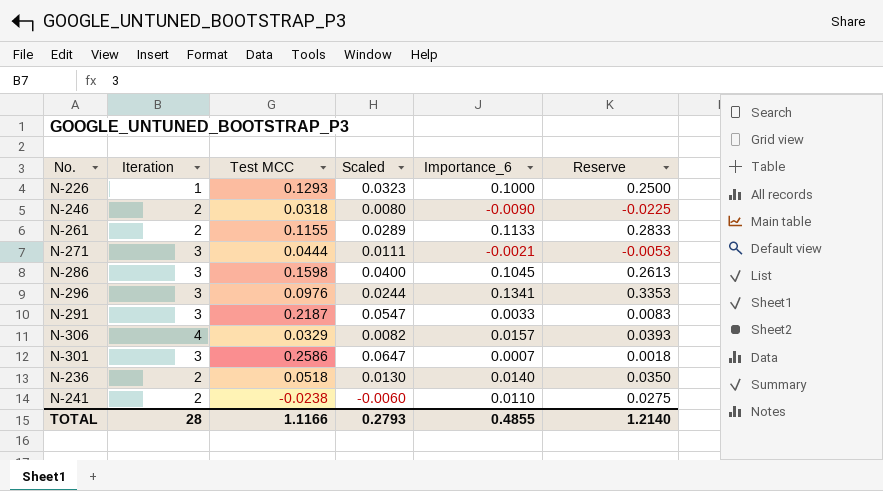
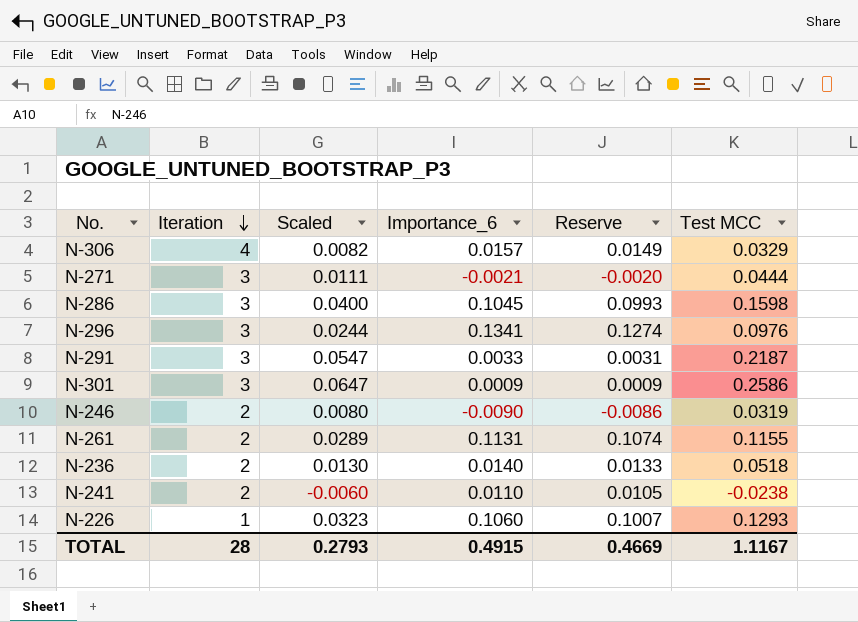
row order: none -> Iteration descending
column Reserve | formula: [Importance_6] * 2.5 -> [Importance_6] * 0.95
column Test MCC | position: 3 -> 6
N-301 | Importance_6: 0.0007 -> 0.0009
N-246 | Test MCC: 0.0318 -> 0.0319
N-261 | Importance_6: 0.1133 -> 0.1131
N-226 | Importance_6: 0.1000 -> 0.1060
TOTAL | Importance_6: 0.4855 -> 0.4915
TOTAL | Reserve: 1.2140 -> 0.4669
TOTAL | Test MCC: 1.1166 -> 1.1167

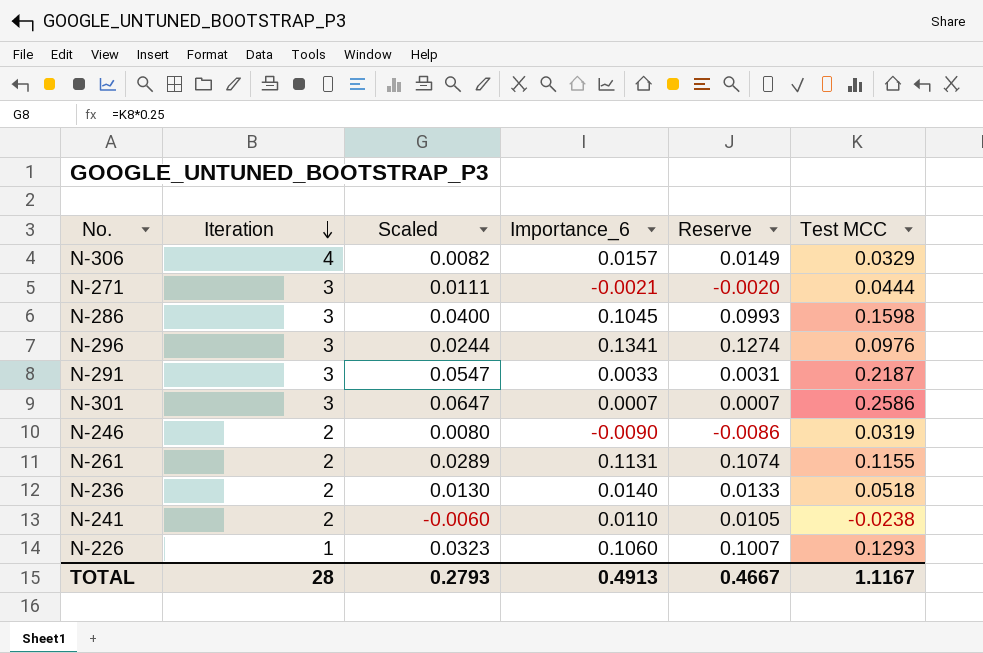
N-301 | Importance_6: 0.0009 -> 0.0007
N-301 | Reserve: 0.0009 -> 0.0007
TOTAL | Importance_6: 0.4915 -> 0.4913
TOTAL | Reserve: 0.4669 -> 0.4667

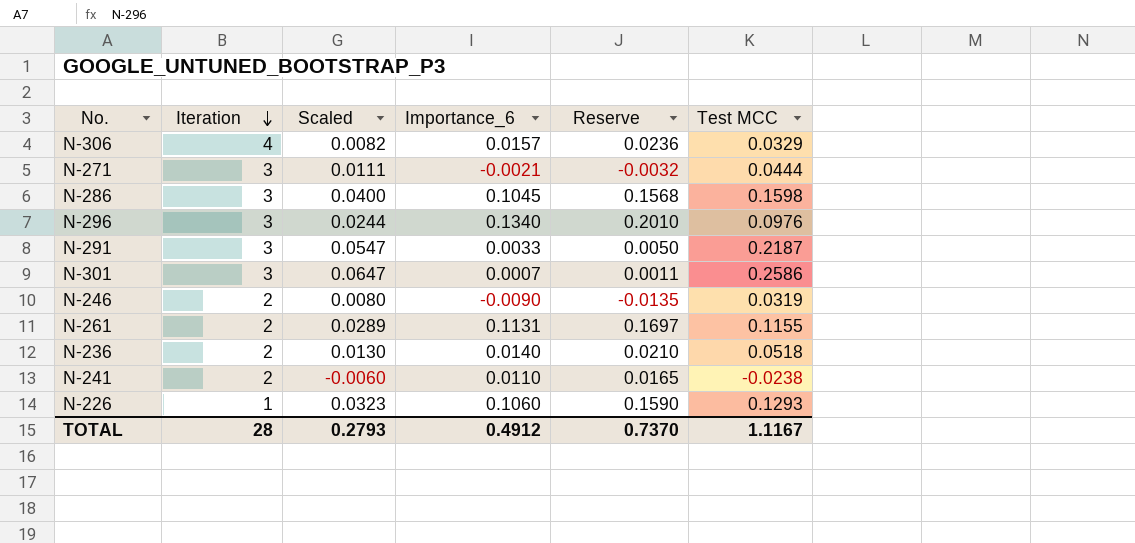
column Reserve | formula: [Importance_6] * 0.95 -> [Importance_6] * 1.5
N-296 | Importance_6: 0.1341 -> 0.1340
TOTAL | Importance_6: 0.4913 -> 0.4912
TOTAL | Reserve: 0.4667 -> 0.7370

